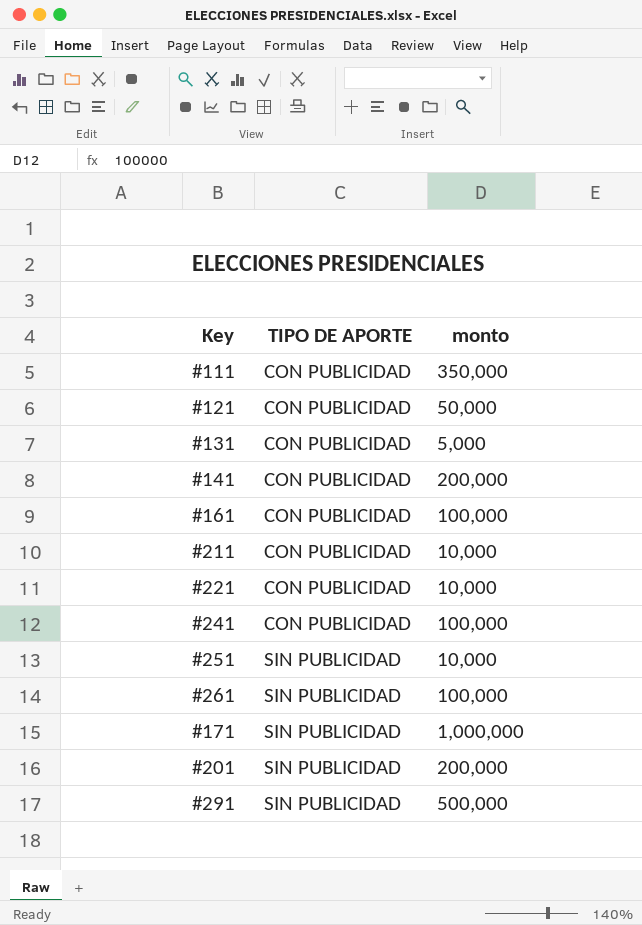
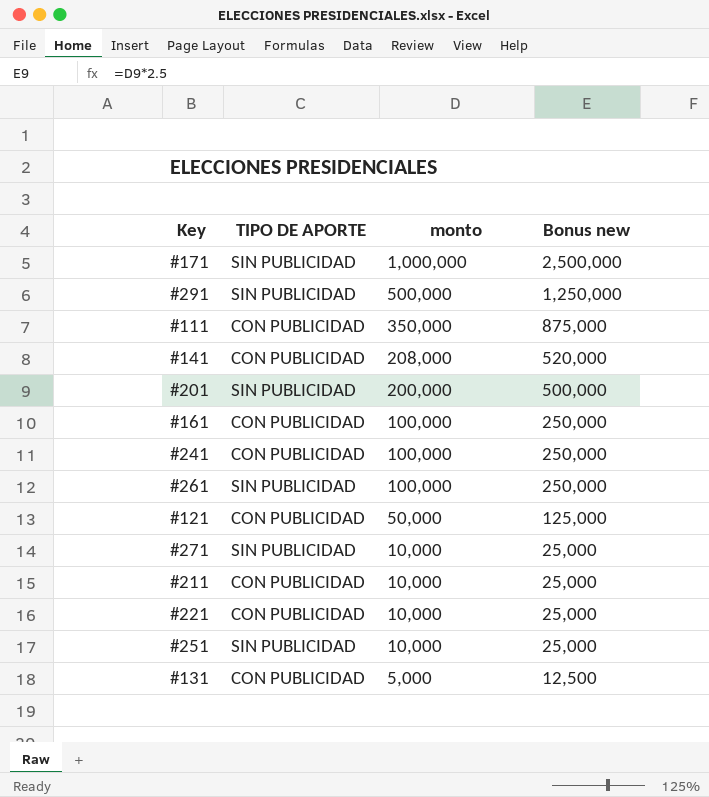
row order: TIPO DE APORTE ascending -> monto descending
column Bonus new | formula: none -> [monto] * 2.5
#141 | monto: 200,000 -> 208,000
row #271: none -> SIN PUBLICIDAD | 10,000 | 25,000

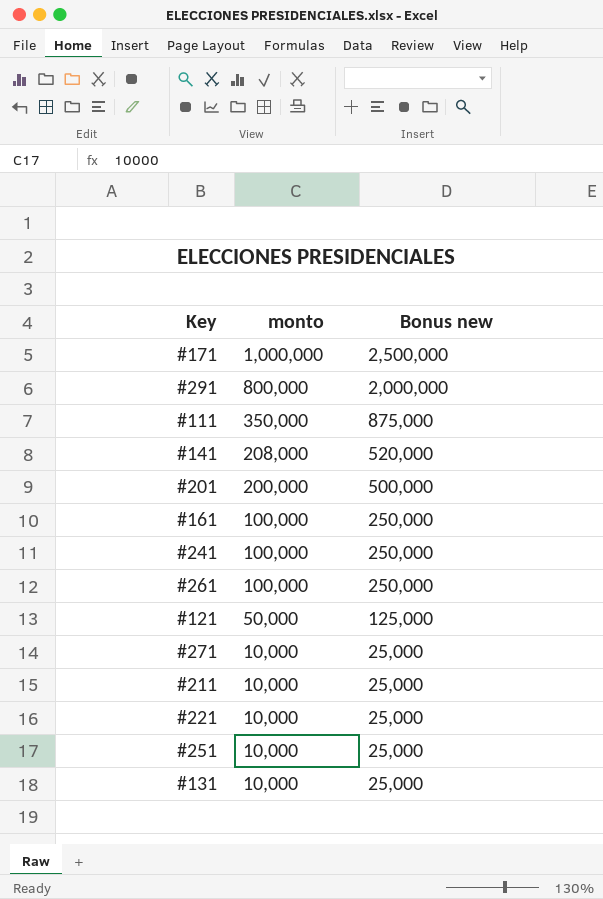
column TIPO DE APORTE | position: 2 -> none
#291 | monto: 500,000 -> 800,000
#291 | Bonus new: 1,250,000 -> 2,000,000
#131 | monto: 5,000 -> 10,000
#131 | Bonus new: 12,500 -> 25,000

